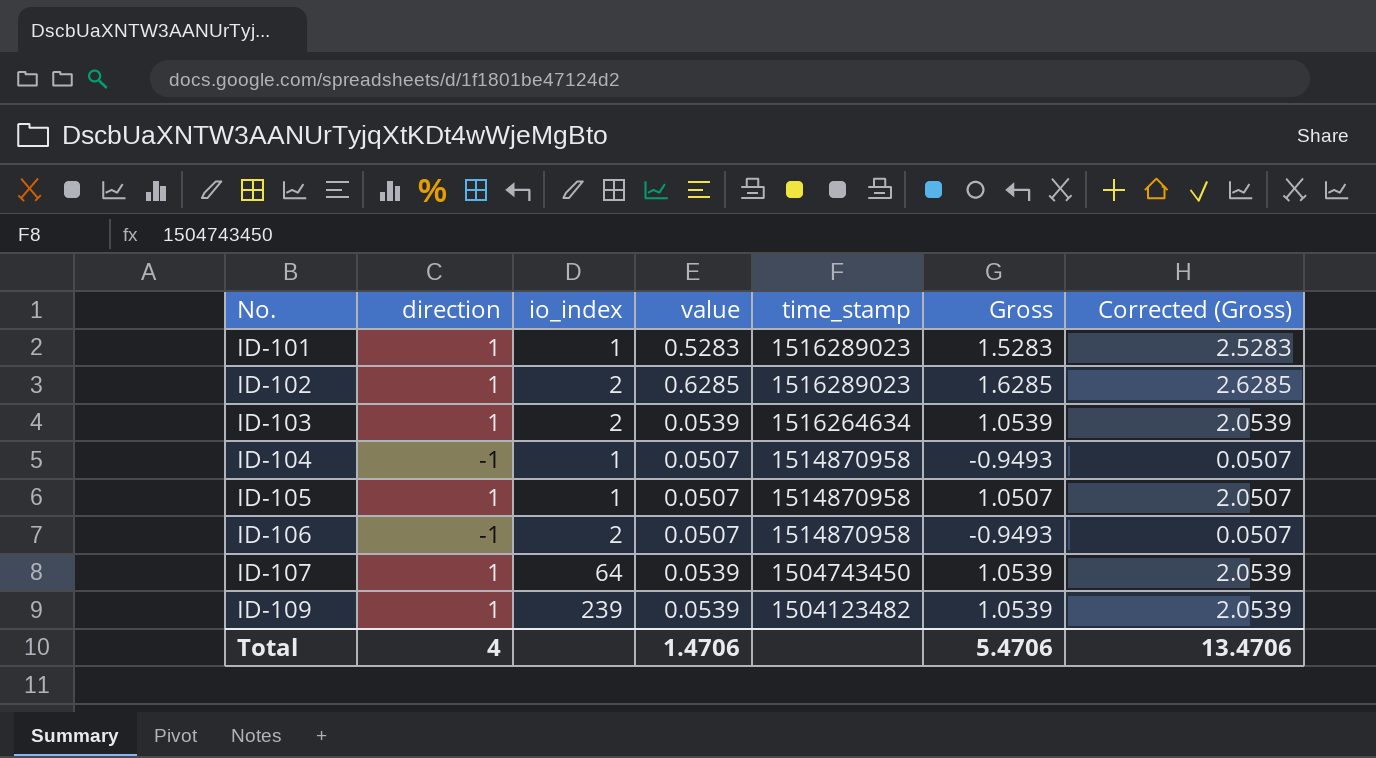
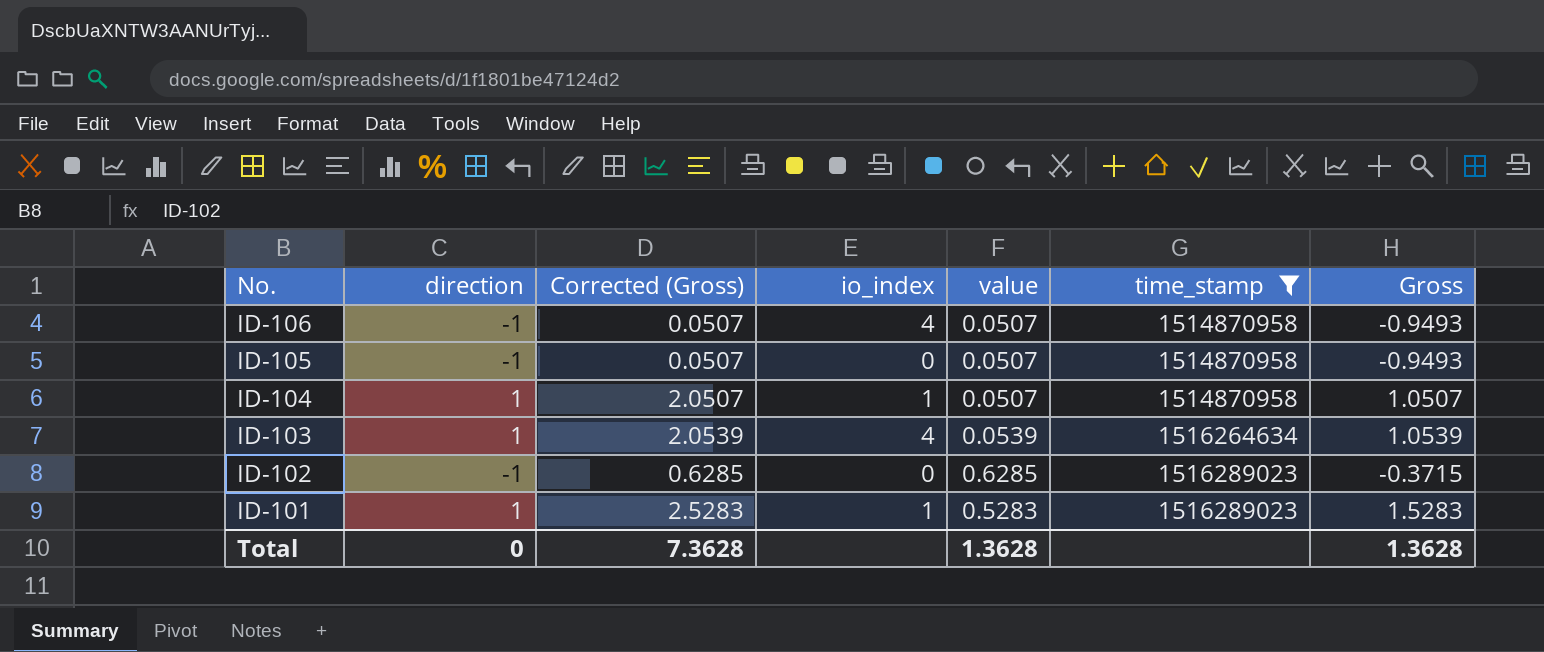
filter: none -> time_stamp >= 1514870958
row order: No. ascending -> No. descending
column Corrected (Gross) | position: 7 -> 3
ID-106 | io_index: 2 -> 4
ID-105 | direction: 1 -> -1
ID-105 | Corrected (Gross): 2.0507 -> 0.0507
ID-105 | io_index: 1 -> 0
ID-105 | Gross: 1.0507 -> -0.9493
ID-104 | direction: -1 -> 1
ID-104 | Corrected (Gross): 0.0507 -> 2.0507
ID-104 | Gross: -0.9493 -> 1.0507
ID-103 | io_index: 2 -> 4
ID-102 | direction: 1 -> -1
ID-102 | Corrected (Gross): 2.6285 -> 0.6285
ID-102 | io_index: 2 -> 0
ID-102 | Gross: 1.6285 -> -0.3715
Total | direction: 4 -> 0
Total | Corrected (Gross): 13.4706 -> 7.3628
Total | value: 1.4706 -> 1.3628
Total | Gross: 5.4706 -> 1.3628

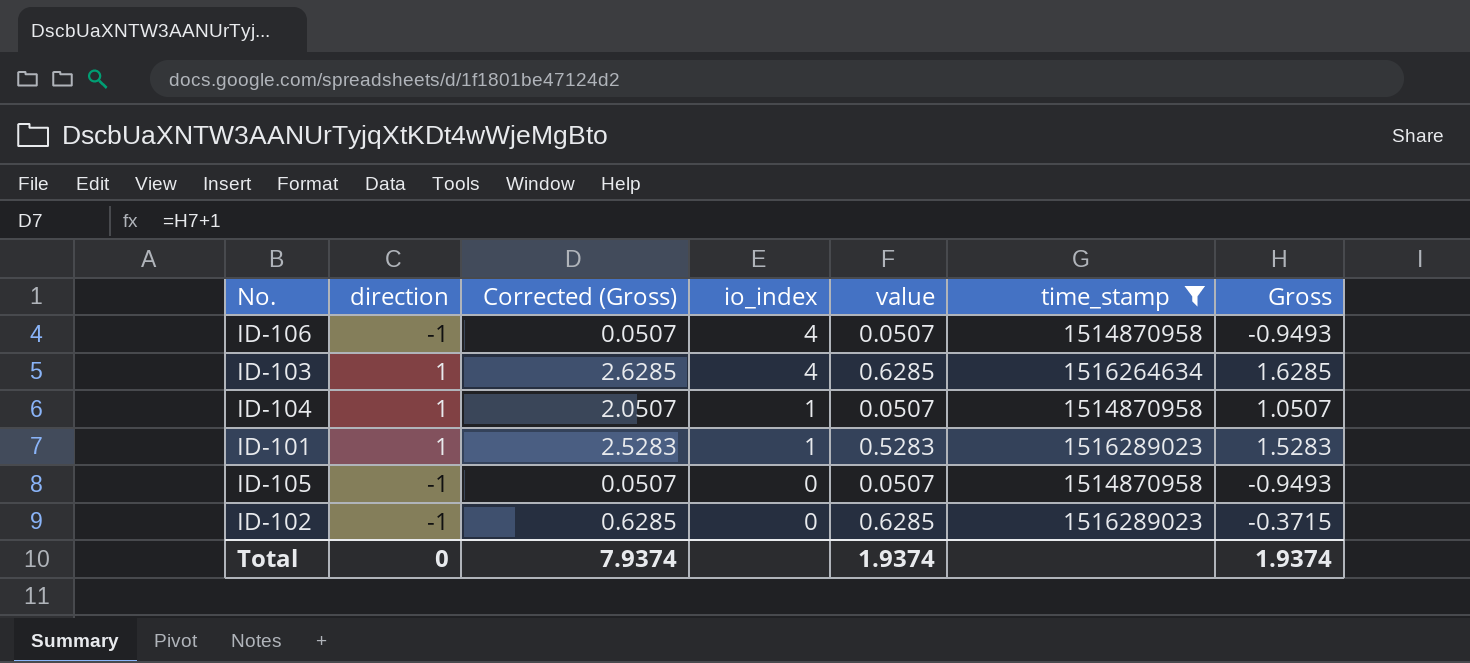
row order: No. descending -> io_index descending
ID-103 | Corrected (Gross): 2.0539 -> 2.6285
ID-103 | value: 0.0539 -> 0.6285
ID-103 | Gross: 1.0539 -> 1.6285
Total | Corrected (Gross): 7.3628 -> 7.9374
Total | value: 1.3628 -> 1.9374
Total | Gross: 1.3628 -> 1.9374

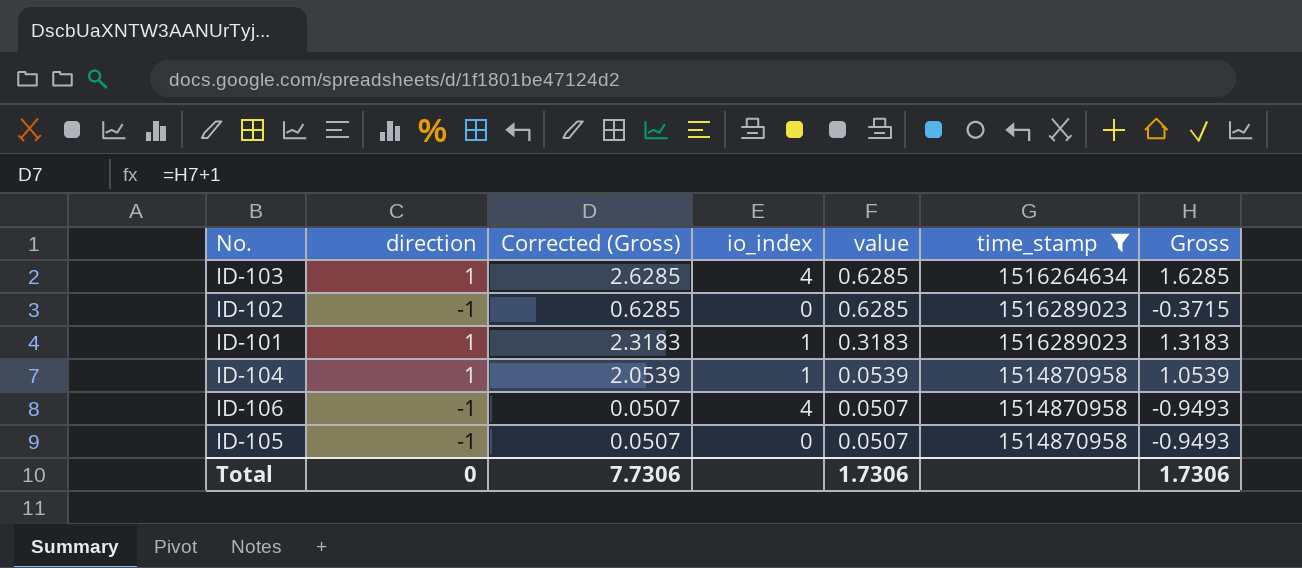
row order: io_index descending -> value descending
ID-101 | Corrected (Gross): 2.5283 -> 2.3183
ID-101 | value: 0.5283 -> 0.3183
ID-101 | Gross: 1.5283 -> 1.3183
ID-104 | Corrected (Gross): 2.0507 -> 2.0539
ID-104 | value: 0.0507 -> 0.0539
ID-104 | Gross: 1.0507 -> 1.0539
Total | Corrected (Gross): 7.9374 -> 7.7306
Total | value: 1.9374 -> 1.7306
Total | Gross: 1.9374 -> 1.7306

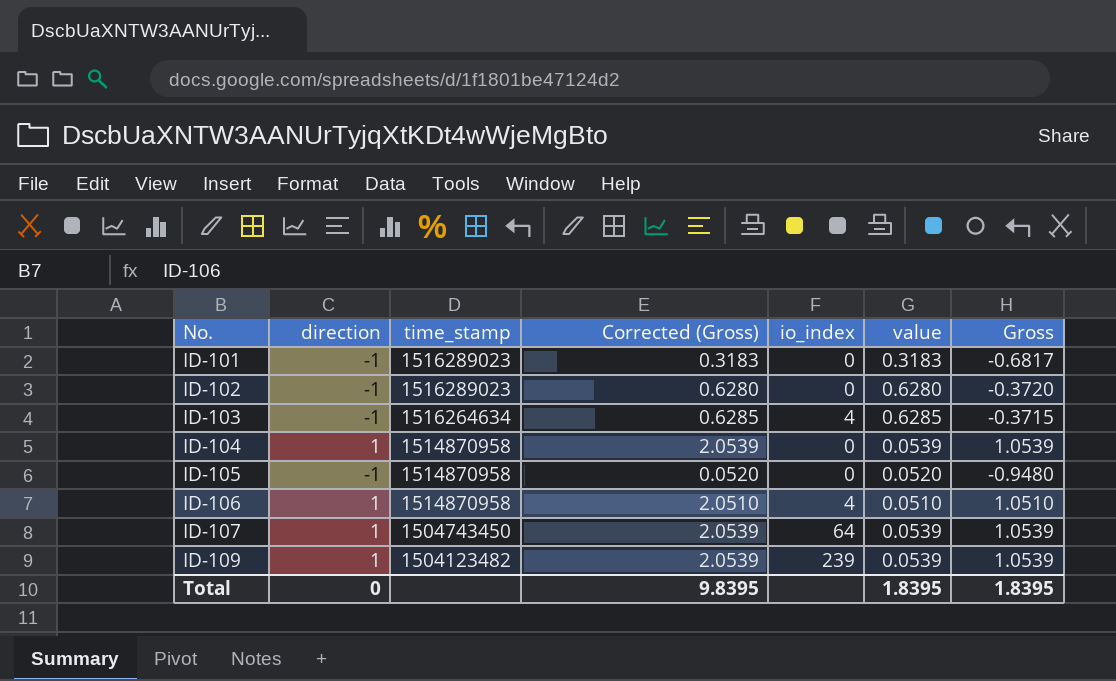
filter: time_stamp >= 1514870958 -> none
row order: value descending -> No. ascending
column time_stamp | position: 6 -> 3
ID-101 | direction: 1 -> -1
ID-101 | Corrected (Gross): 2.3183 -> 0.3183
ID-101 | io_index: 1 -> 0
ID-101 | Gross: 1.3183 -> -0.6817
ID-102 | Corrected (Gross): 0.6285 -> 0.6280
ID-102 | value: 0.6285 -> 0.6280
ID-102 | Gross: -0.3715 -> -0.3720
ID-103 | direction: 1 -> -1
ID-103 | Corrected (Gross): 2.6285 -> 0.6285
ID-103 | Gross: 1.6285 -> -0.3715
ID-104 | io_index: 1 -> 0
ID-105 | Corrected (Gross): 0.0507 -> 0.0520
ID-105 | value: 0.0507 -> 0.0520
ID-105 | Gross: -0.9493 -> -0.9480
ID-106 | direction: -1 -> 1
ID-106 | Corrected (Gross): 0.0507 -> 2.0510
ID-106 | value: 0.0507 -> 0.0510
ID-106 | Gross: -0.9493 -> 1.0510
Total | Corrected (Gross): 7.7306 -> 9.8395
Total | value: 1.7306 -> 1.8395
Total | Gross: 1.7306 -> 1.8395

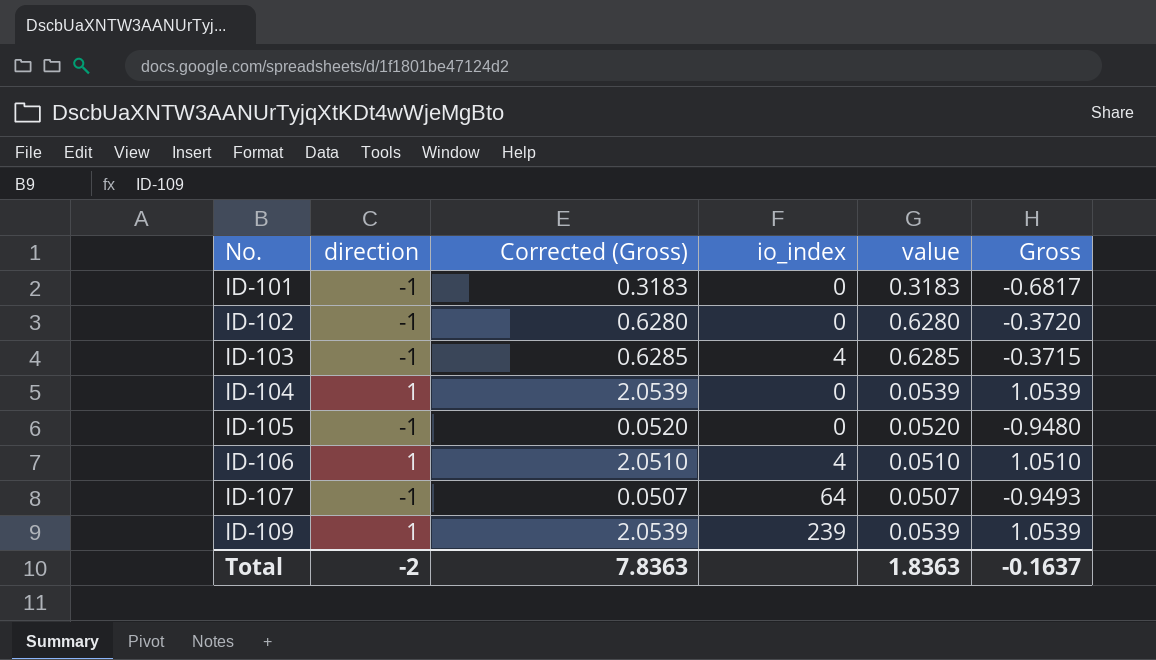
column time_stamp | position: 3 -> none
ID-107 | direction: 1 -> -1
ID-107 | Corrected (Gross): 2.0539 -> 0.0507
ID-107 | value: 0.0539 -> 0.0507
ID-107 | Gross: 1.0539 -> -0.9493
Total | direction: 0 -> -2
Total | Corrected (Gross): 9.8395 -> 7.8363
Total | value: 1.8395 -> 1.8363
Total | Gross: 1.8395 -> -0.1637

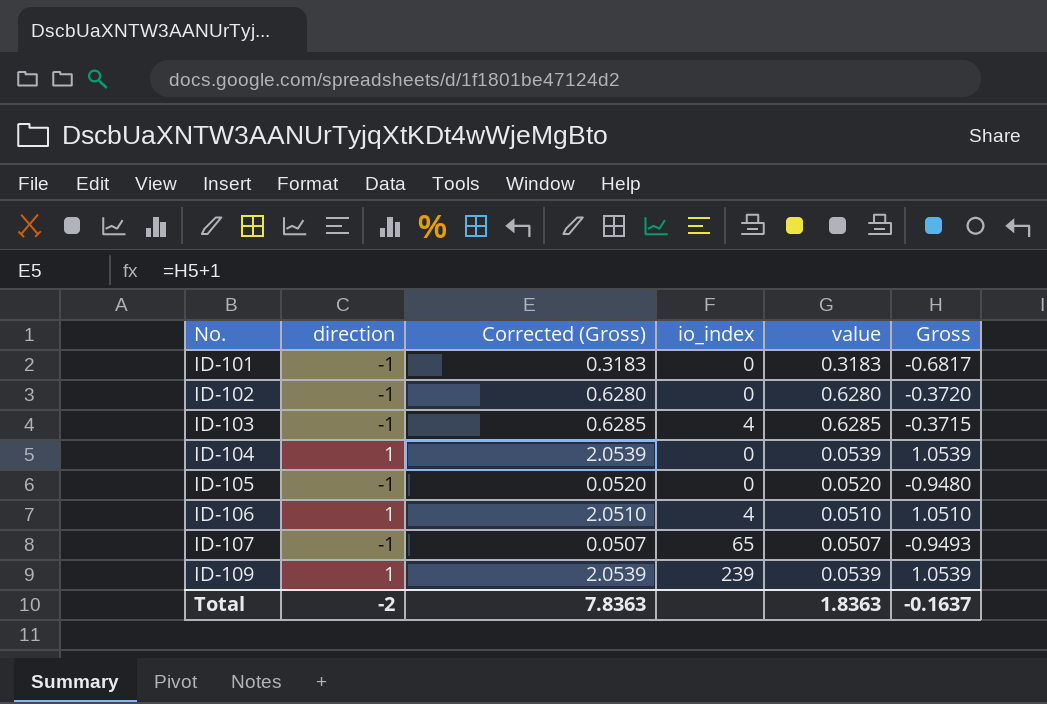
ID-107 | io_index: 64 -> 65

